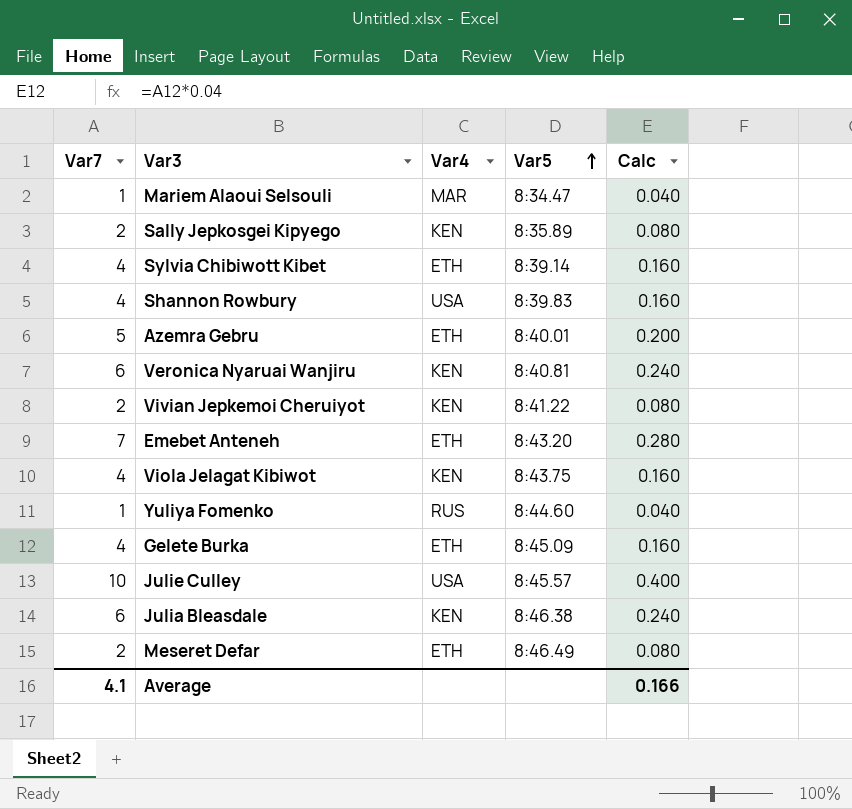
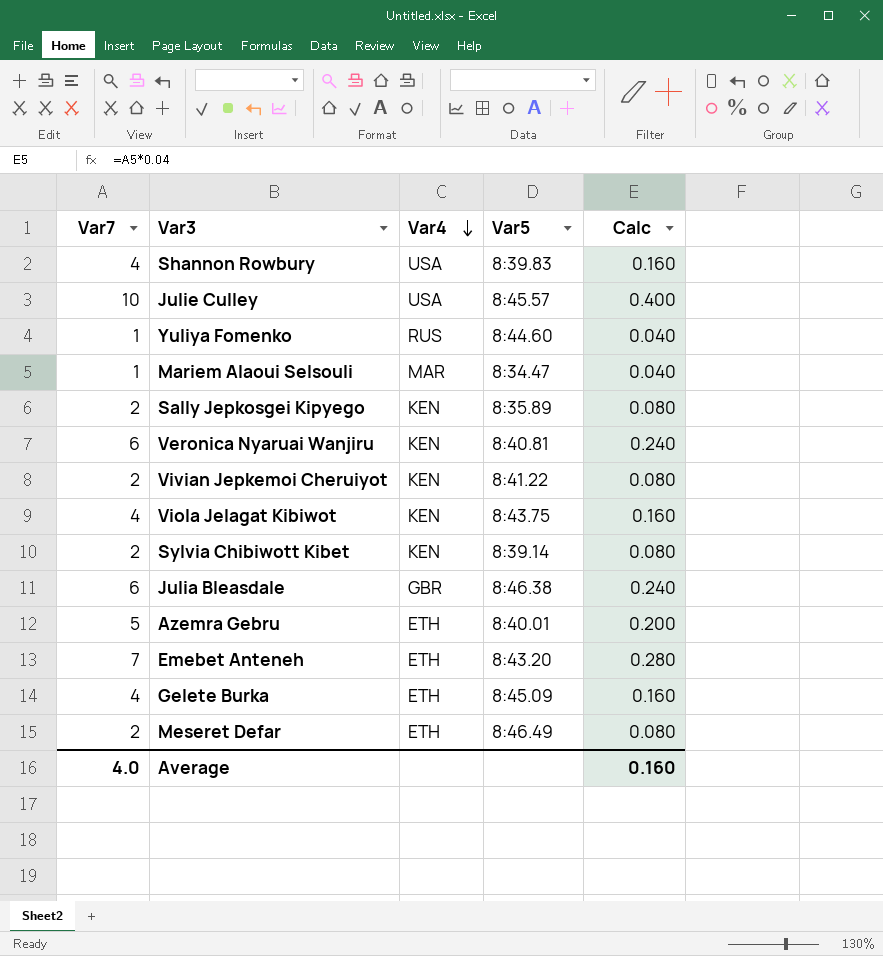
row order: Var5 ascending -> Var4 descending
Sylvia Chibiwott Kibet | Var7: 4 -> 2
Sylvia Chibiwott Kibet | Var4: ETH -> KEN
Sylvia Chibiwott Kibet | Calc: 0.160 -> 0.080
Julia Bleasdale | Var4: KEN -> GBR
Average | Var7: 4.1 -> 4.0
Average | Calc: 0.166 -> 0.160

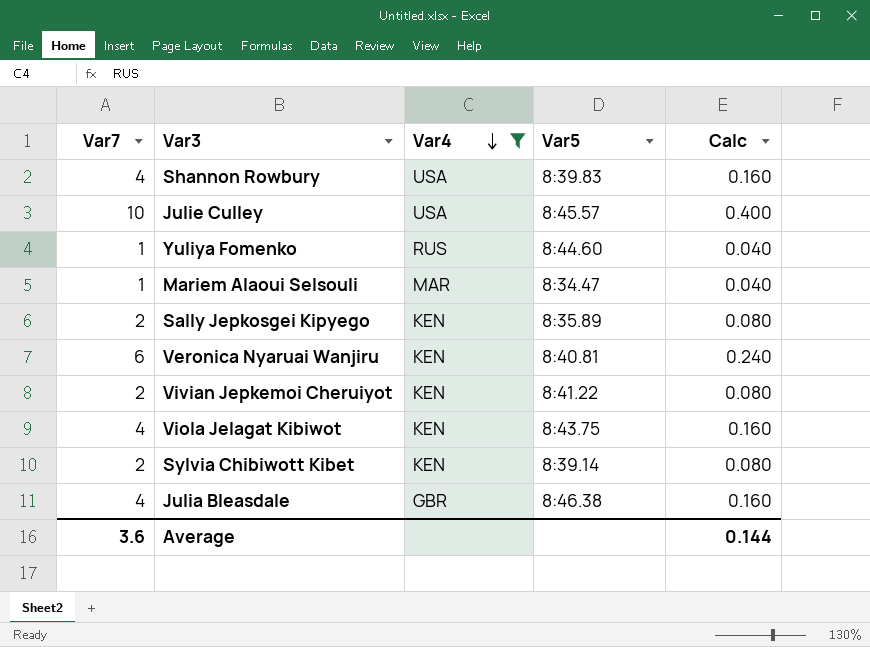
filter: none -> Var4 != ETH
Julia Bleasdale | Var7: 6 -> 4
Julia Bleasdale | Calc: 0.240 -> 0.160
Average | Var7: 4.0 -> 3.6
Average | Calc: 0.160 -> 0.144

